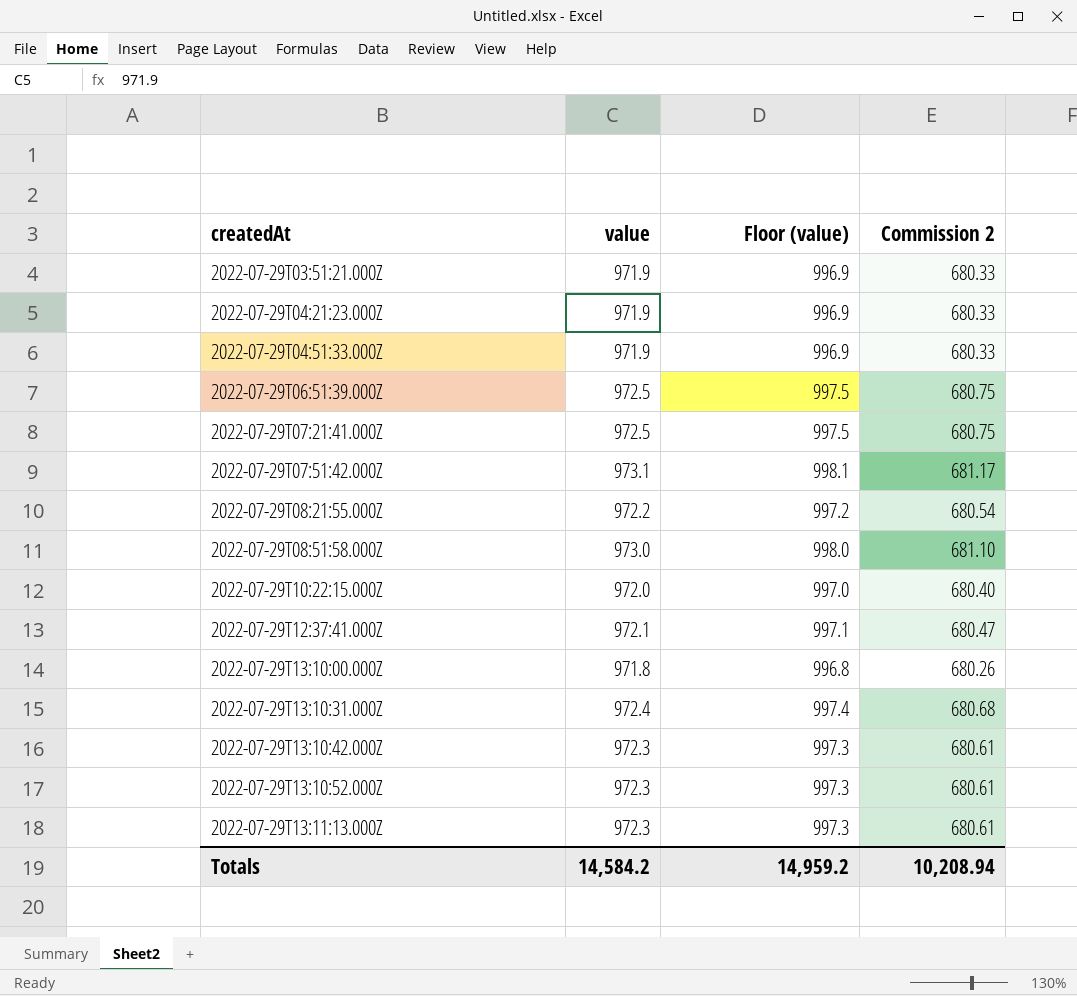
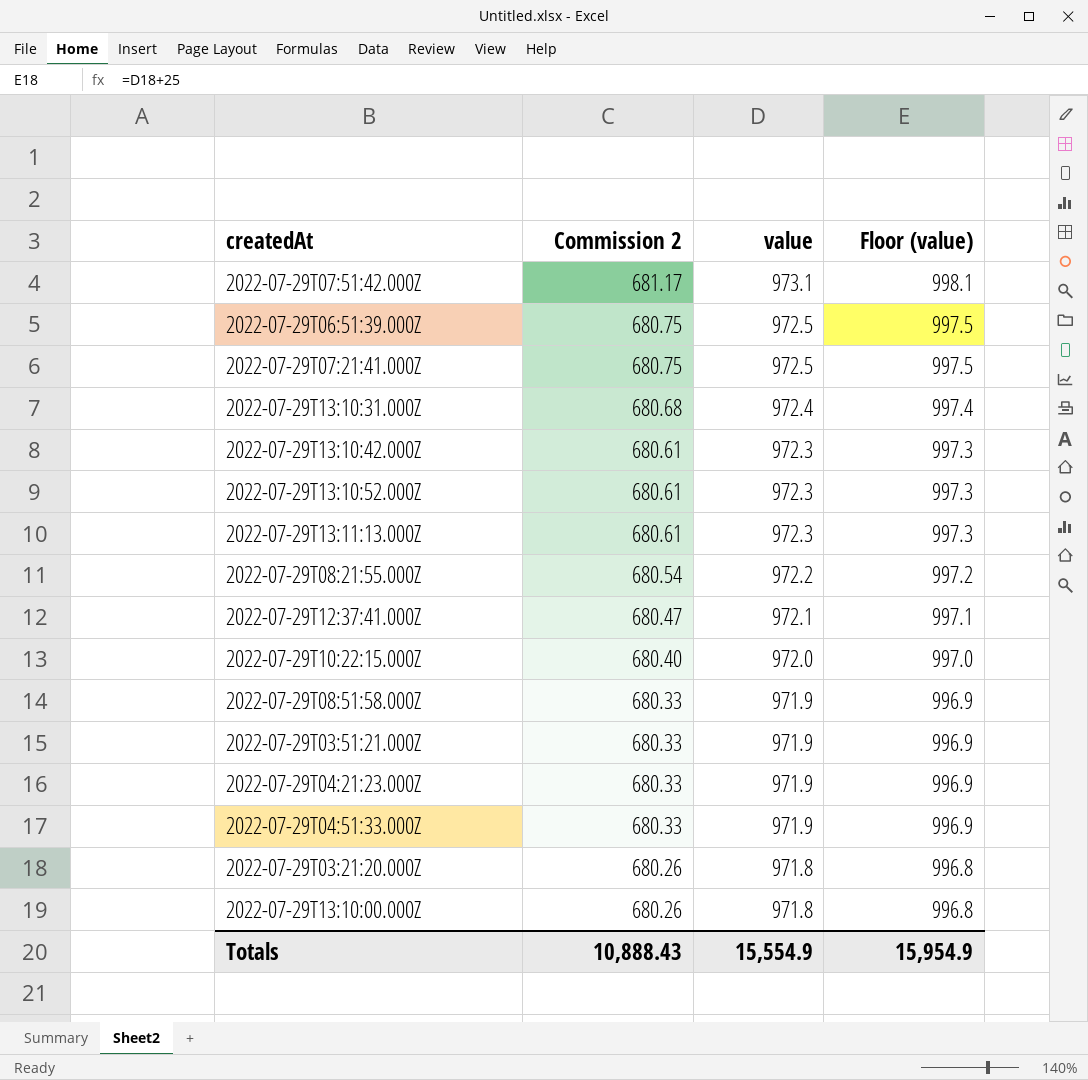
row order: createdAt ascending -> Commission 2 descending
column Commission 2 | position: 4 -> 2
2022-07-29T08:51:58.000Z | Commission 2: 681.10 -> 680.33
2022-07-29T08:51:58.000Z | value: 973.0 -> 971.9
2022-07-29T08:51:58.000Z | Floor (value): 998.0 -> 996.9
row 2022-07-29T03:21:20.000Z: none -> 680.26 | 971.8 | 996.8
Totals | Commission 2: 10,208.94 -> 10,888.43
Totals | value: 14,584.2 -> 15,554.9
Totals | Floor (value): 14,959.2 -> 15,954.9

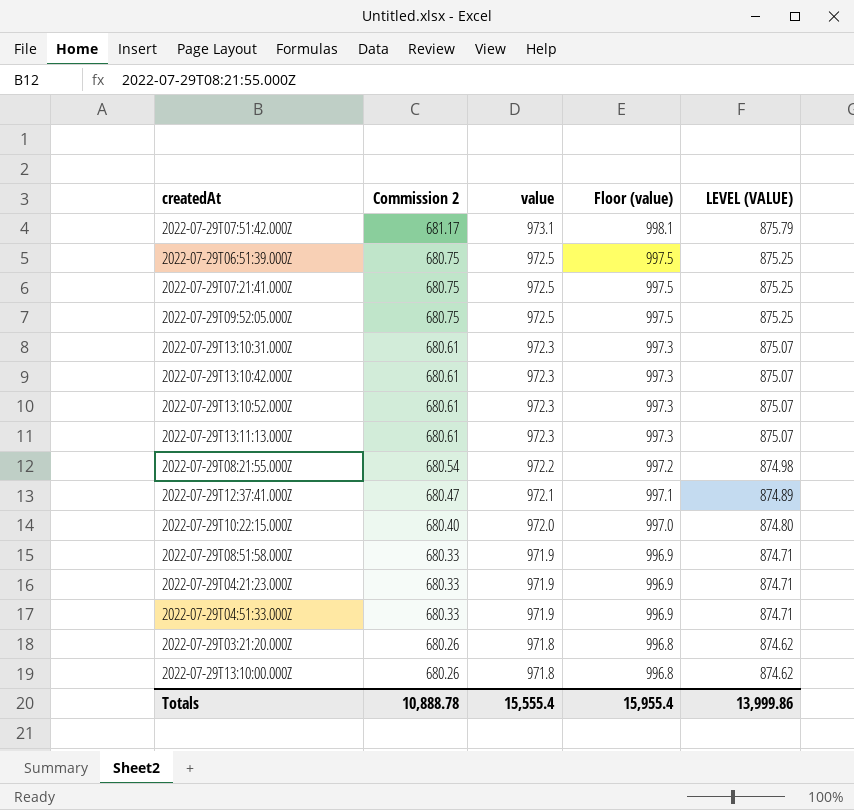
column LEVEL (VALUE) | formula: none -> [value] * 0.9
row 2022-07-29T03:51:21.000Z: 680.33 | 971.9 | 996.9 -> none
row 2022-07-29T09:52:05.000Z: none -> 680.75 | 972.5 | 997.5 | 875.25
2022-07-29T13:10:31.000Z | Commission 2: 680.68 -> 680.61
2022-07-29T13:10:31.000Z | value: 972.4 -> 972.3
2022-07-29T13:10:31.000Z | Floor (value): 997.4 -> 997.3
Totals | Commission 2: 10,888.43 -> 10,888.78
Totals | value: 15,554.9 -> 15,555.4
Totals | Floor (value): 15,954.9 -> 15,955.4

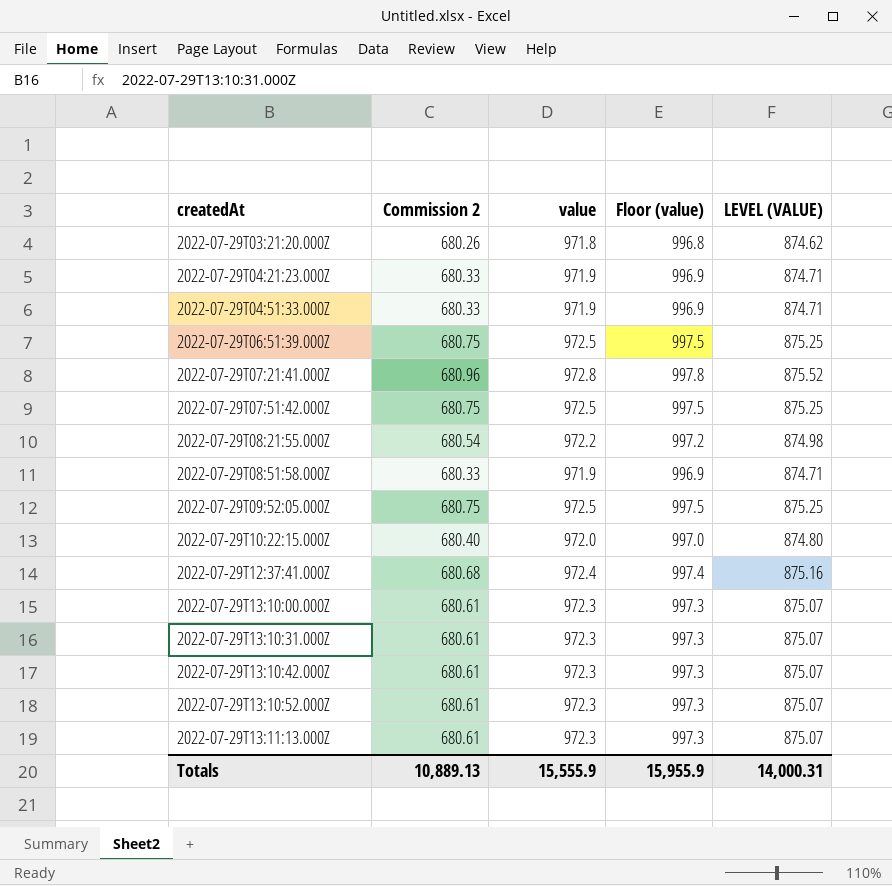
row order: Commission 2 descending -> createdAt ascending
2022-07-29T07:21:41.000Z | Commission 2: 680.75 -> 680.96
2022-07-29T07:21:41.000Z | value: 972.5 -> 972.8
2022-07-29T07:21:41.000Z | Floor (value): 997.5 -> 997.8
2022-07-29T07:21:41.000Z | LEVEL (VALUE): 875.25 -> 875.52
2022-07-29T07:51:42.000Z | Commission 2: 681.17 -> 680.75
2022-07-29T07:51:42.000Z | value: 973.1 -> 972.5
2022-07-29T07:51:42.000Z | Floor (value): 998.1 -> 997.5
2022-07-29T07:51:42.000Z | LEVEL (VALUE): 875.79 -> 875.25
2022-07-29T12:37:41.000Z | Commission 2: 680.47 -> 680.68
2022-07-29T12:37:41.000Z | value: 972.1 -> 972.4
2022-07-29T12:37:41.000Z | Floor (value): 997.1 -> 997.4
2022-07-29T12:37:41.000Z | LEVEL (VALUE): 874.89 -> 875.16
2022-07-29T13:10:00.000Z | Commission 2: 680.26 -> 680.61
2022-07-29T13:10:00.000Z | value: 971.8 -> 972.3
2022-07-29T13:10:00.000Z | Floor (value): 996.8 -> 997.3
2022-07-29T13:10:00.000Z | LEVEL (VALUE): 874.62 -> 875.07
Totals | Commission 2: 10,888.78 -> 10,889.13
Totals | value: 15,555.4 -> 15,555.9
Totals | Floor (value): 15,955.4 -> 15,955.9
Totals | LEVEL (VALUE): 13,999.86 -> 14,000.31

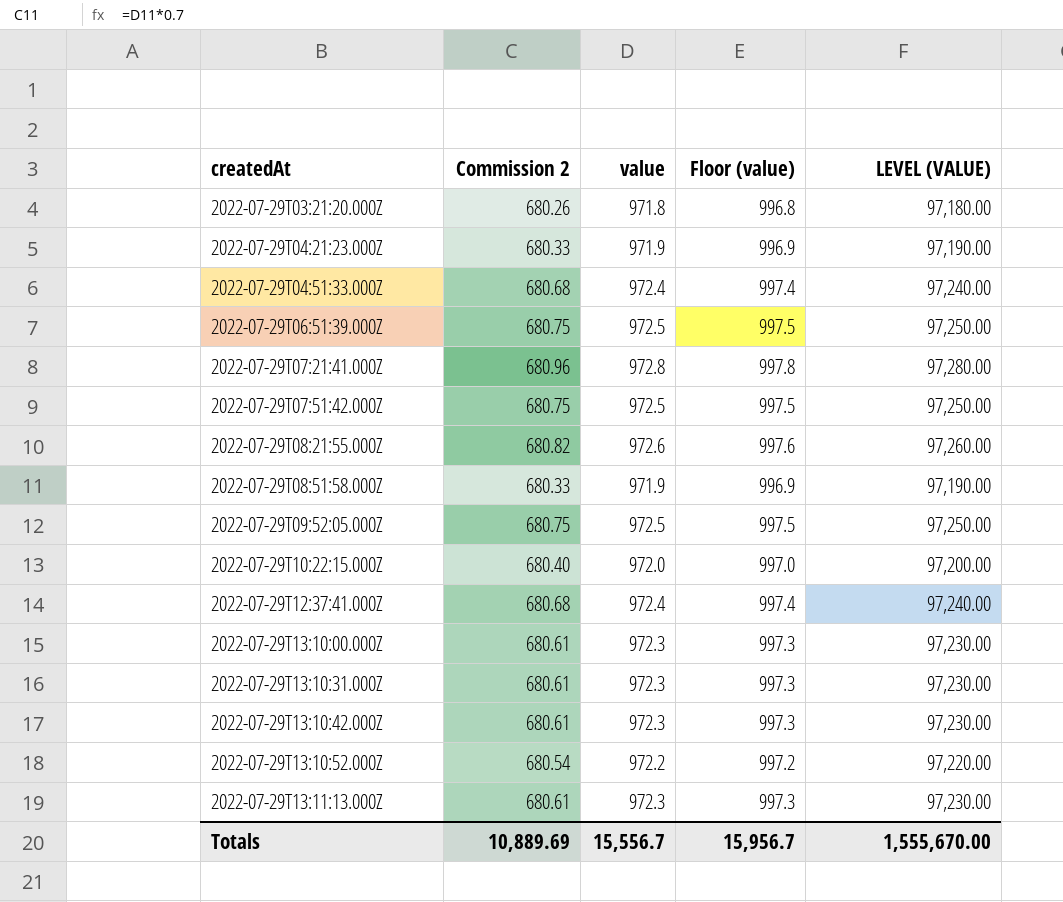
column LEVEL (VALUE) | formula: [value] * 0.9 -> [value] * 100
2022-07-29T04:51:33.000Z | Commission 2: 680.33 -> 680.68
2022-07-29T04:51:33.000Z | value: 971.9 -> 972.4
2022-07-29T04:51:33.000Z | Floor (value): 996.9 -> 997.4
2022-07-29T08:21:55.000Z | Commission 2: 680.54 -> 680.82
2022-07-29T08:21:55.000Z | value: 972.2 -> 972.6
2022-07-29T08:21:55.000Z | Floor (value): 997.2 -> 997.6
2022-07-29T13:10:52.000Z | Commission 2: 680.61 -> 680.54
2022-07-29T13:10:52.000Z | value: 972.3 -> 972.2
2022-07-29T13:10:52.000Z | Floor (value): 997.3 -> 997.2
Totals | Commission 2: 10,889.13 -> 10,889.69
Totals | value: 15,555.9 -> 15,556.7
Totals | Floor (value): 15,955.9 -> 15,956.7
Totals | LEVEL (VALUE): 14,000.31 -> 1,555,670.00

